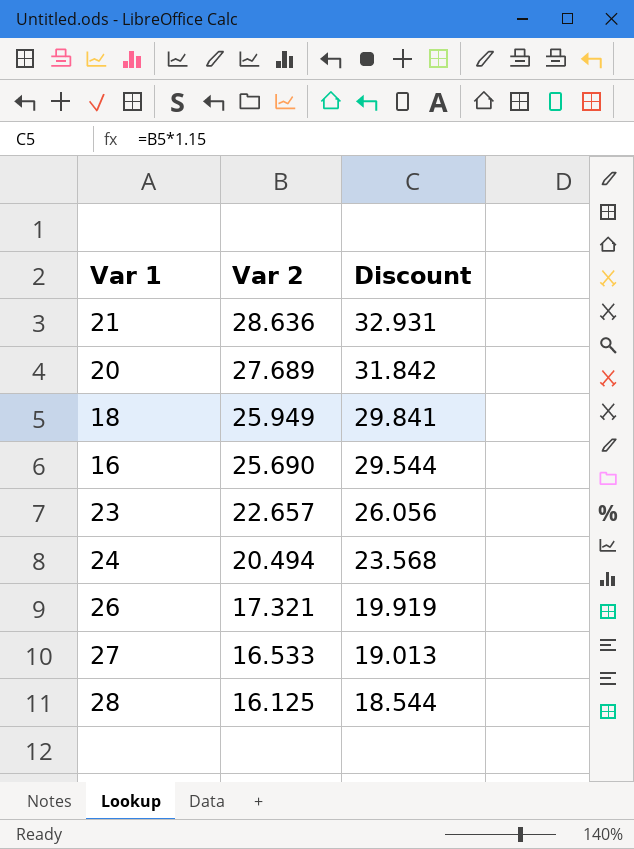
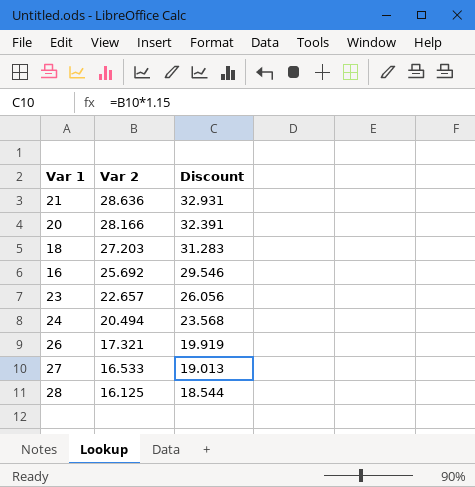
20 | Var 2: 27.689 -> 28.166
20 | Discount: 31.842 -> 32.391
18 | Var 2: 25.949 -> 27.203
18 | Discount: 29.841 -> 31.283
16 | Var 2: 25.690 -> 25.692
16 | Discount: 29.544 -> 29.546

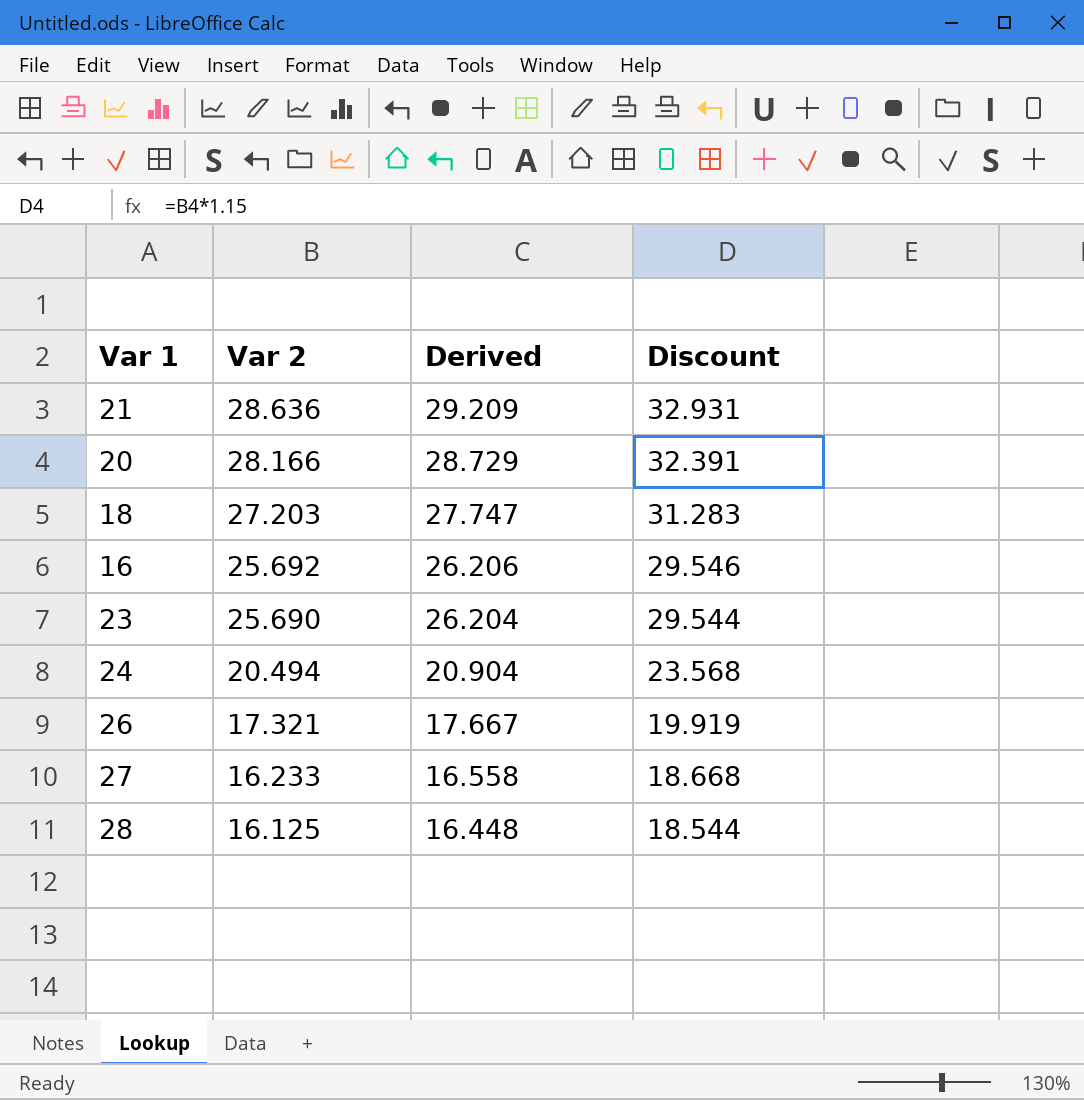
column Derived | formula: none -> [Var 2] * 1.02
23 | Var 2: 22.657 -> 25.690
23 | Discount: 26.056 -> 29.544
27 | Var 2: 16.533 -> 16.233
27 | Discount: 19.013 -> 18.668

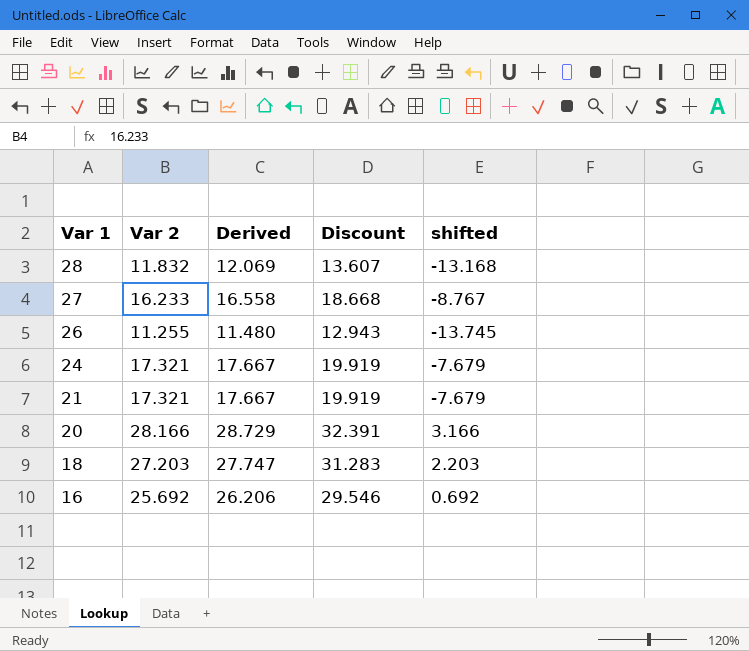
row order: Var 2 descending -> Var 1 descending
column shifted | formula: none -> [Var 2] - 25
row 23: 25.690 | 26.204 | 29.544 -> none
28 | Var 2: 16.125 -> 11.832
28 | Derived: 16.448 -> 12.069
28 | Discount: 18.544 -> 13.607
26 | Var 2: 17.321 -> 11.255
26 | Derived: 17.667 -> 11.480
26 | Discount: 19.919 -> 12.943
24 | Var 2: 20.494 -> 17.321
24 | Derived: 20.904 -> 17.667
24 | Discount: 23.568 -> 19.919
21 | Var 2: 28.636 -> 17.321
21 | Derived: 29.209 -> 17.667
21 | Discount: 32.931 -> 19.919

